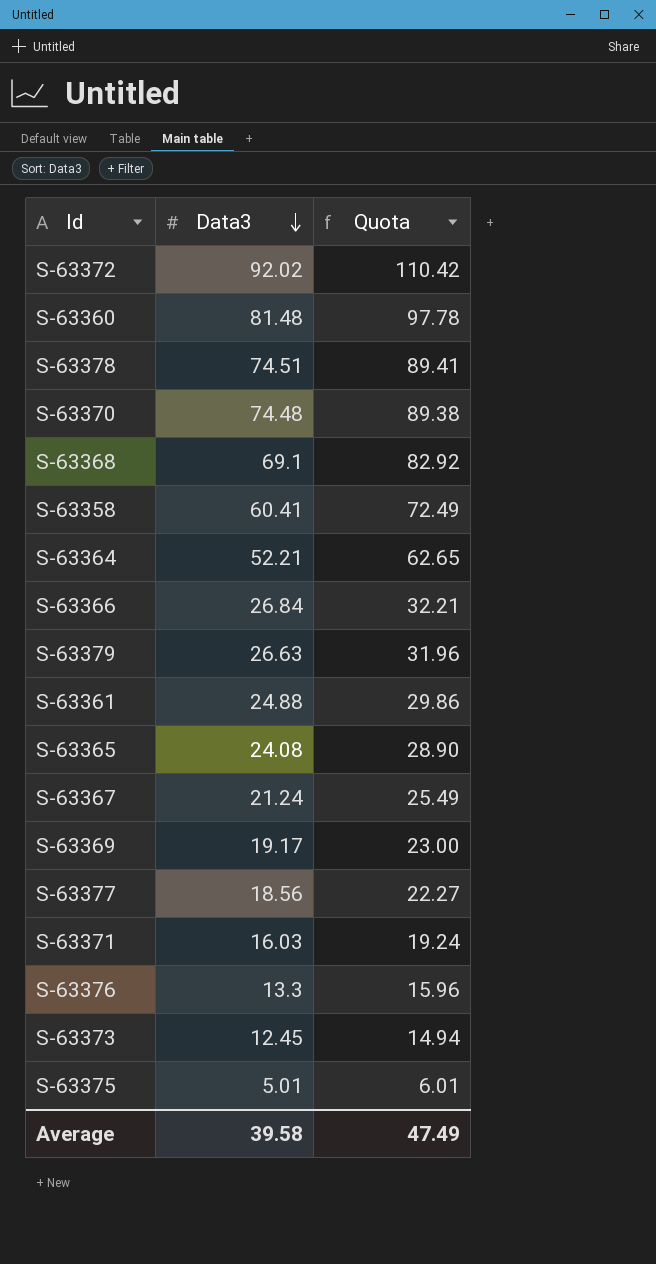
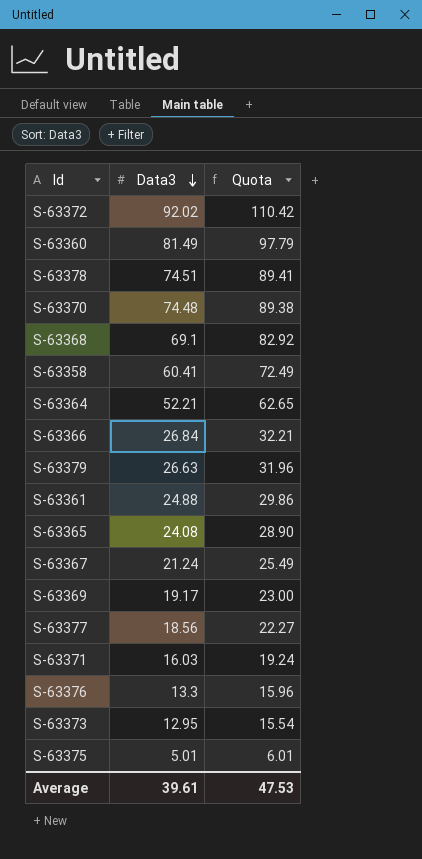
S-63360 | Data3: 81.48 -> 81.49
S-63360 | Quota: 97.78 -> 97.79
S-63373 | Data3: 12.45 -> 12.95
S-63373 | Quota: 14.94 -> 15.54
Average | Data3: 39.58 -> 39.61
Average | Quota: 47.49 -> 47.53

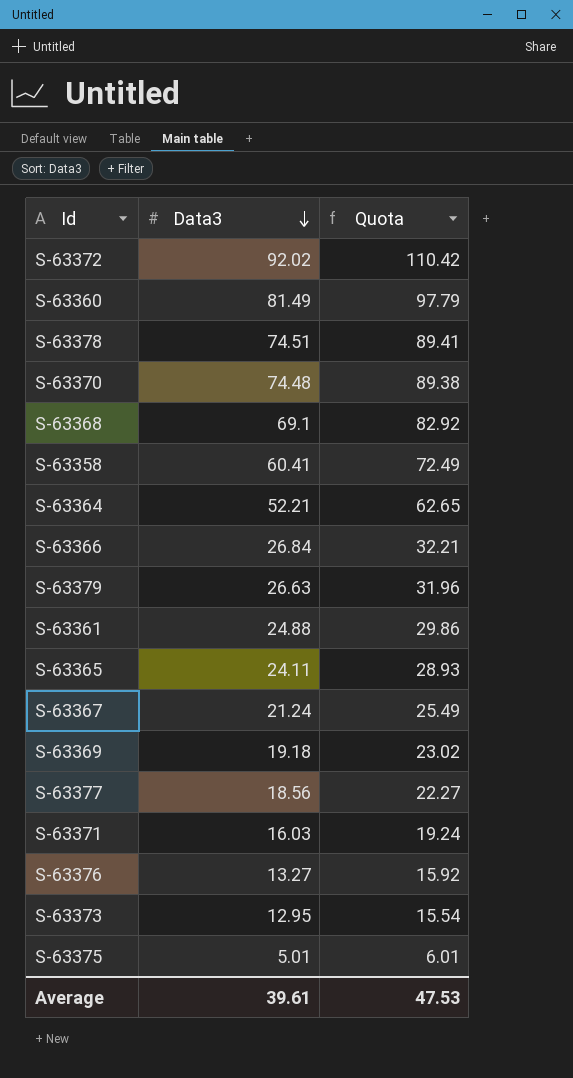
S-63365 | Data3: 24.08 -> 24.11
S-63365 | Quota: 28.90 -> 28.93
S-63369 | Data3: 19.17 -> 19.18
S-63369 | Quota: 23.00 -> 23.02
S-63376 | Data3: 13.3 -> 13.27
S-63376 | Quota: 15.96 -> 15.92

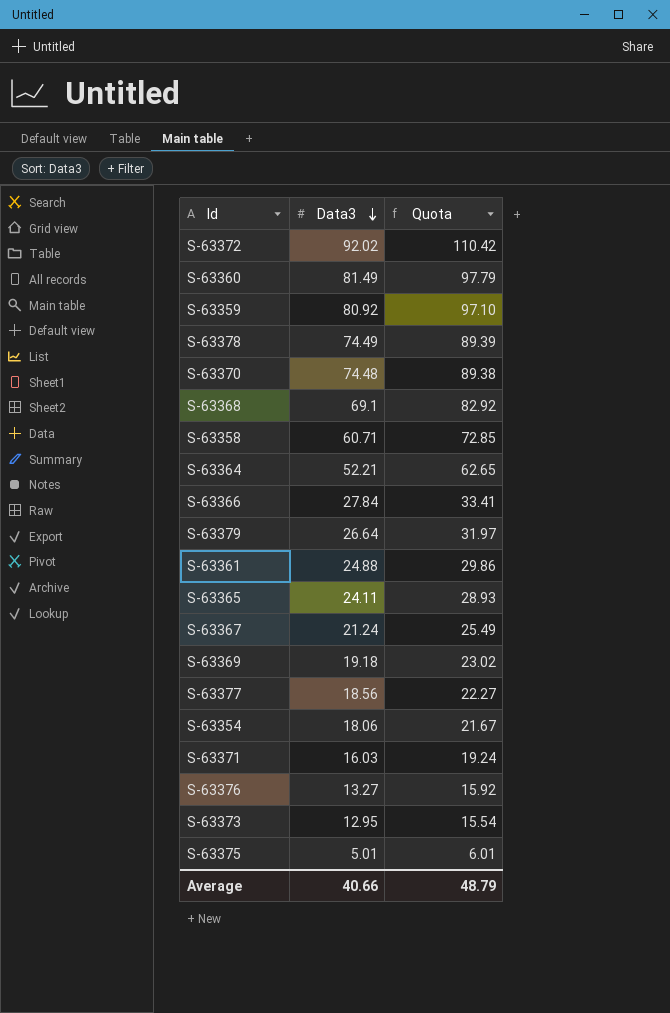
row S-63359: none -> 80.92 | 97.10
S-63378 | Data3: 74.51 -> 74.49
S-63378 | Quota: 89.41 -> 89.39
S-63358 | Data3: 60.41 -> 60.71
S-63358 | Quota: 72.49 -> 72.85
S-63366 | Data3: 26.84 -> 27.84
S-63366 | Quota: 32.21 -> 33.41
S-63379 | Data3: 26.63 -> 26.64
S-63379 | Quota: 31.96 -> 31.97
row S-63354: none -> 18.06 | 21.67
Average | Data3: 39.61 -> 40.66
Average | Quota: 47.53 -> 48.79

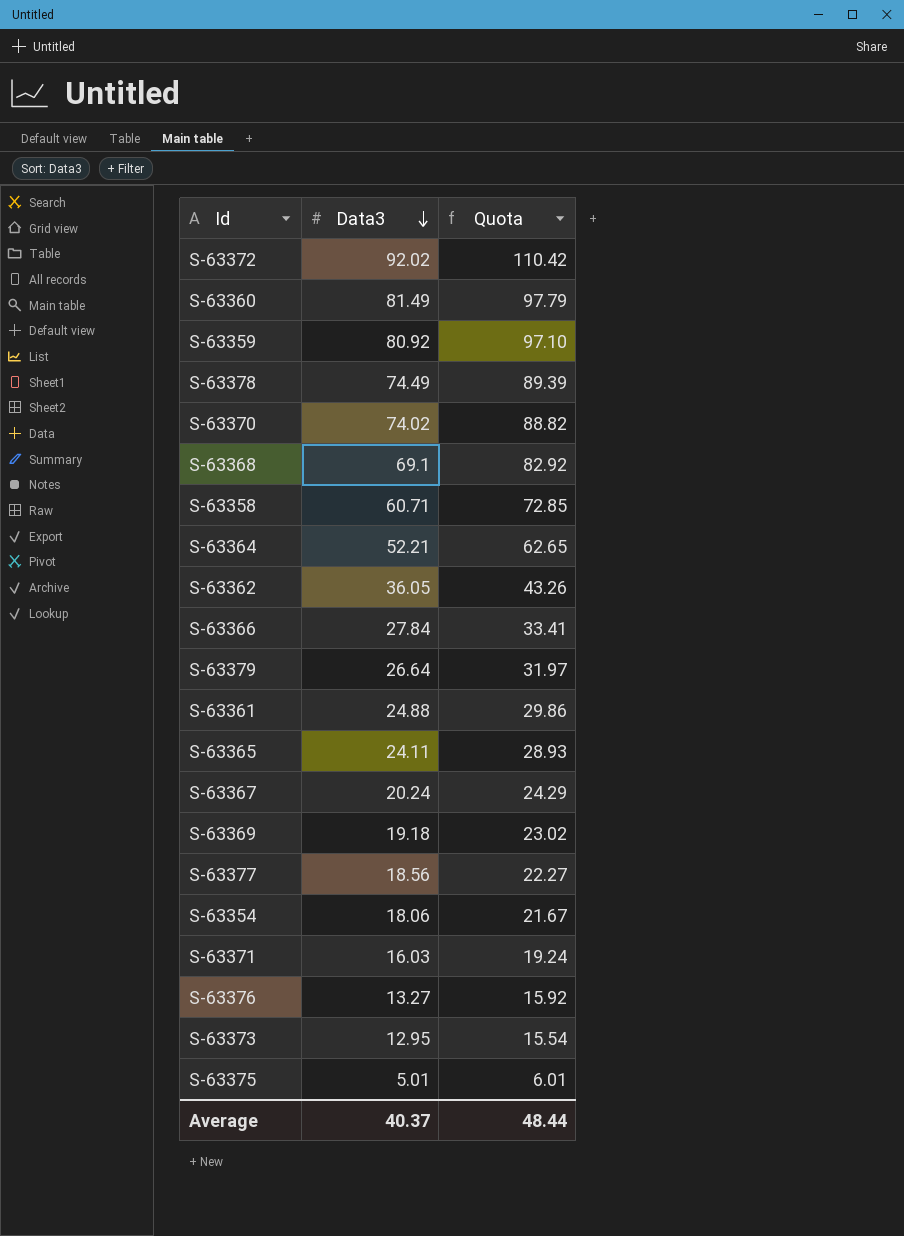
S-63370 | Data3: 74.48 -> 74.02
S-63370 | Quota: 89.38 -> 88.82
row S-63362: none -> 36.05 | 43.26
S-63367 | Data3: 21.24 -> 20.24
S-63367 | Quota: 25.49 -> 24.29
Average | Data3: 40.66 -> 40.37
Average | Quota: 48.79 -> 48.44

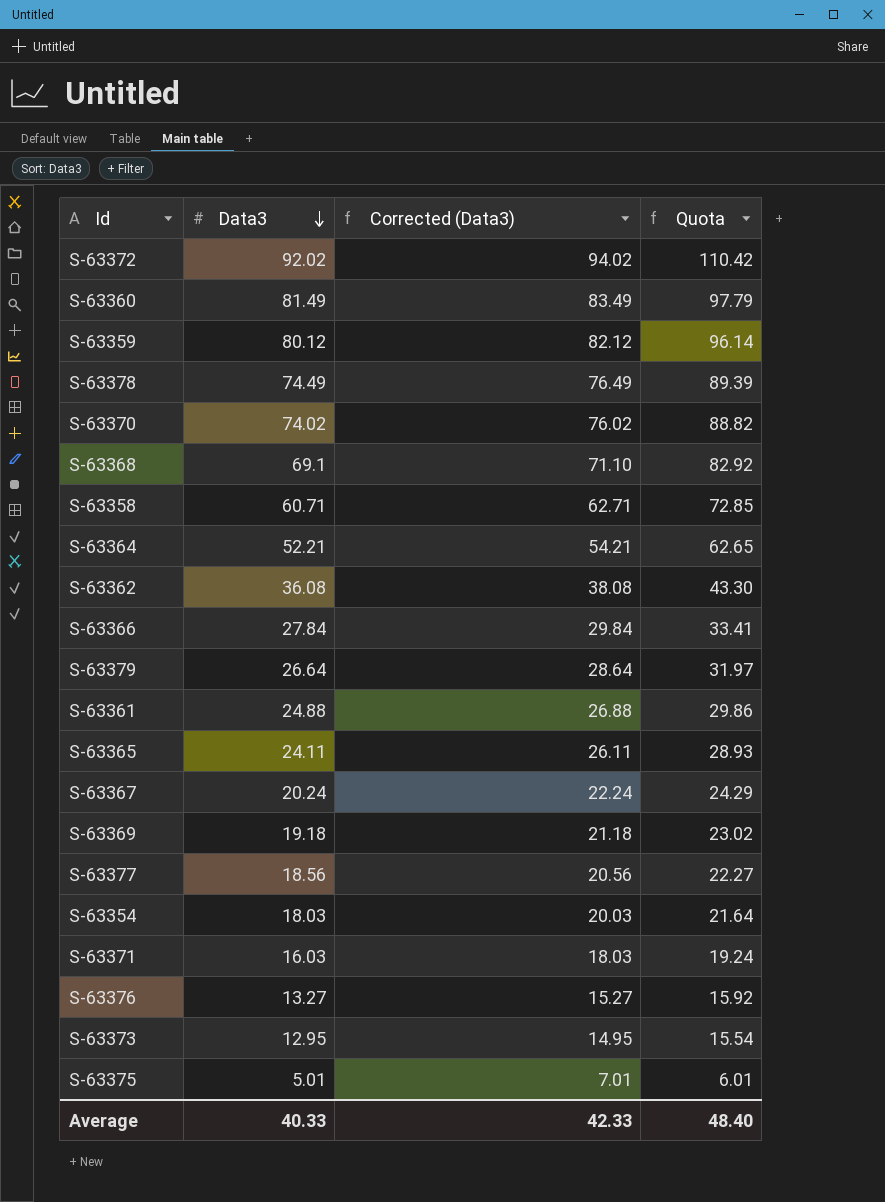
column Corrected (Data3) | formula: none -> [Data3] + 2
S-63359 | Data3: 80.92 -> 80.12
S-63359 | Quota: 97.10 -> 96.14
S-63362 | Data3: 36.05 -> 36.08
S-63362 | Quota: 43.26 -> 43.30
S-63354 | Data3: 18.06 -> 18.03
S-63354 | Quota: 21.67 -> 21.64
Average | Data3: 40.37 -> 40.33
Average | Quota: 48.44 -> 48.40

